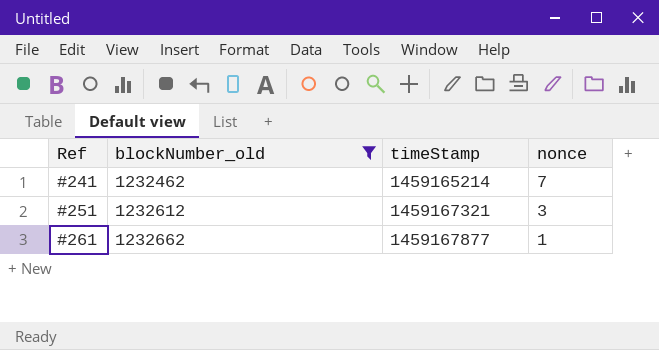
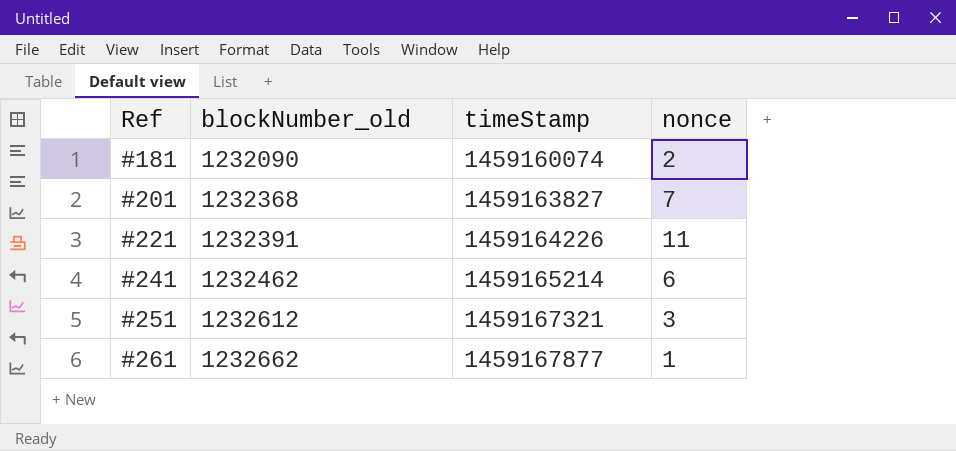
filter: blockNumber_old >= 1232462 -> none
#241 | nonce: 7 -> 6

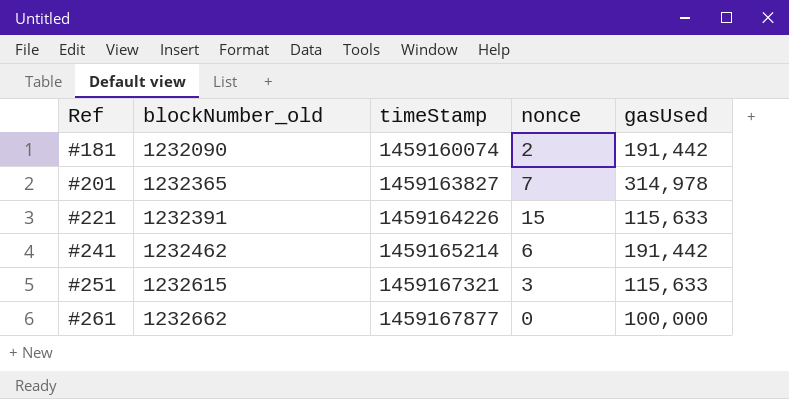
column gasUsed | position: none -> 5
#201 | blockNumber_old: 1232368 -> 1232365
#221 | nonce: 11 -> 15
#251 | blockNumber_old: 1232612 -> 1232615
#261 | nonce: 1 -> 0

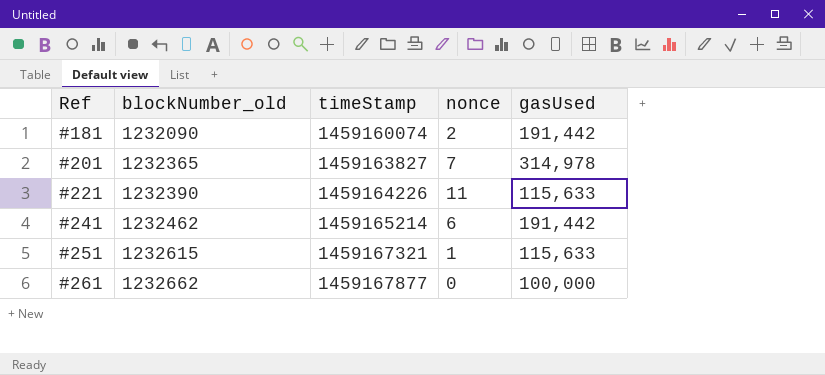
#221 | blockNumber_old: 1232391 -> 1232390
#221 | nonce: 15 -> 11
#251 | nonce: 3 -> 1

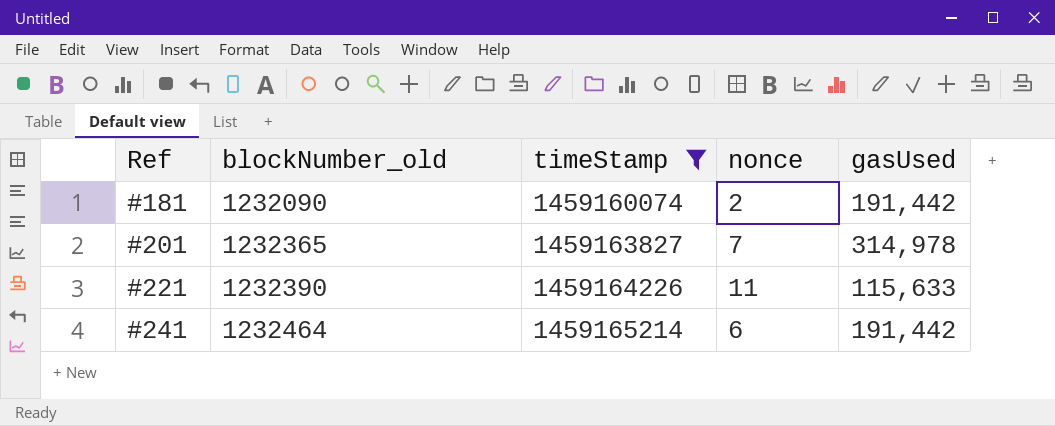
filter: none -> timeStamp <= 1459165214
#241 | blockNumber_old: 1232462 -> 1232464

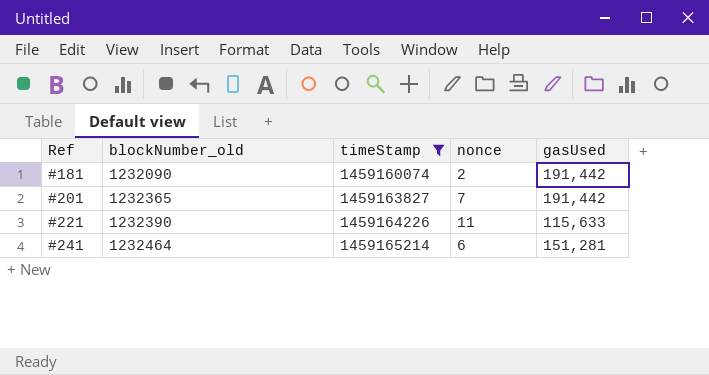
#201 | gasUsed: 314,978 -> 191,442
#241 | gasUsed: 191,442 -> 151,281

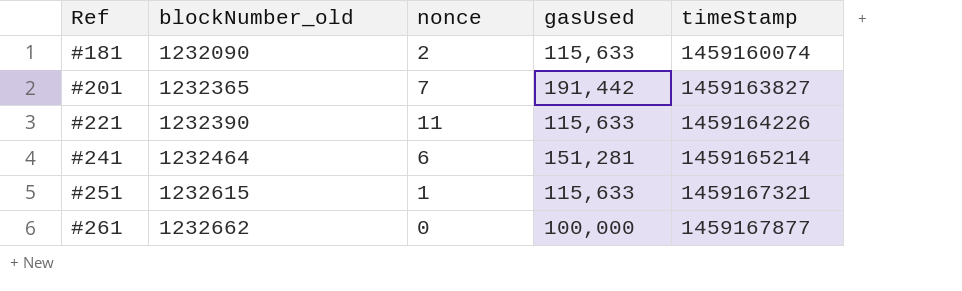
filter: timeStamp <= 1459165214 -> none
column timeStamp | position: 3 -> 5
#181 | gasUsed: 191,442 -> 115,633

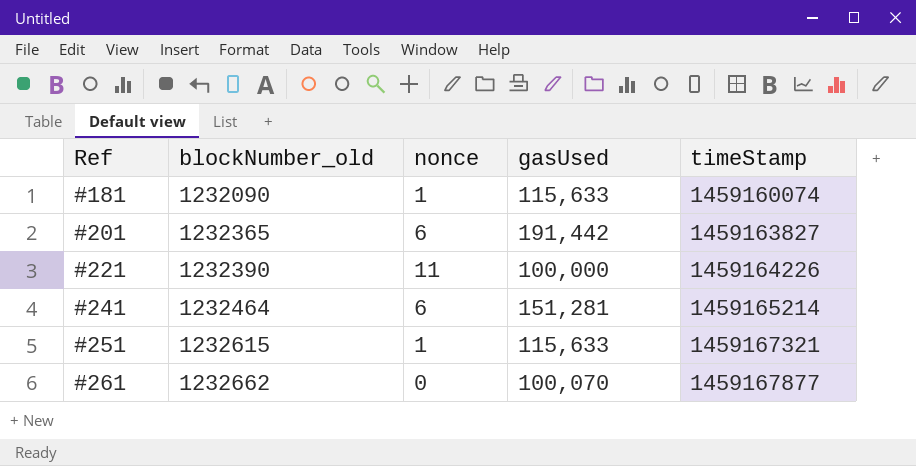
#181 | nonce: 2 -> 1
#201 | nonce: 7 -> 6
#221 | gasUsed: 115,633 -> 100,000
#261 | gasUsed: 100,000 -> 100,070

